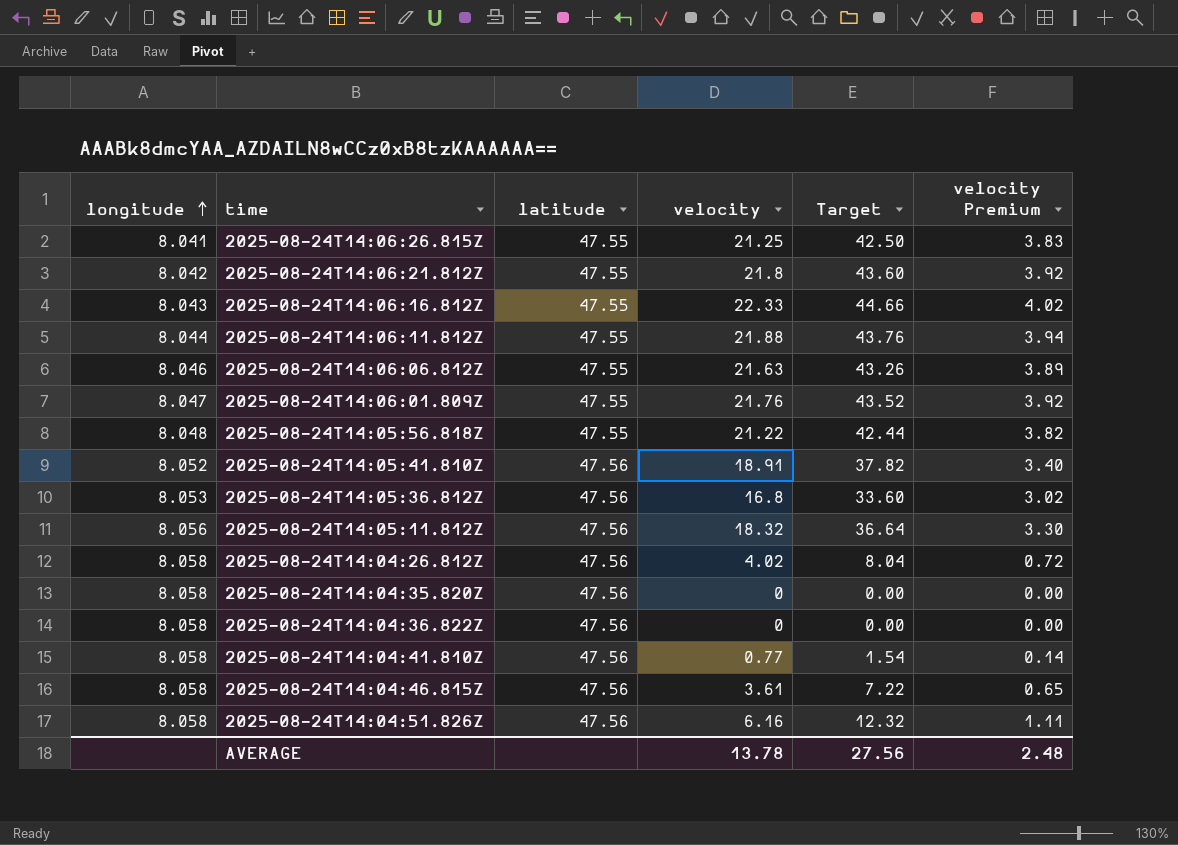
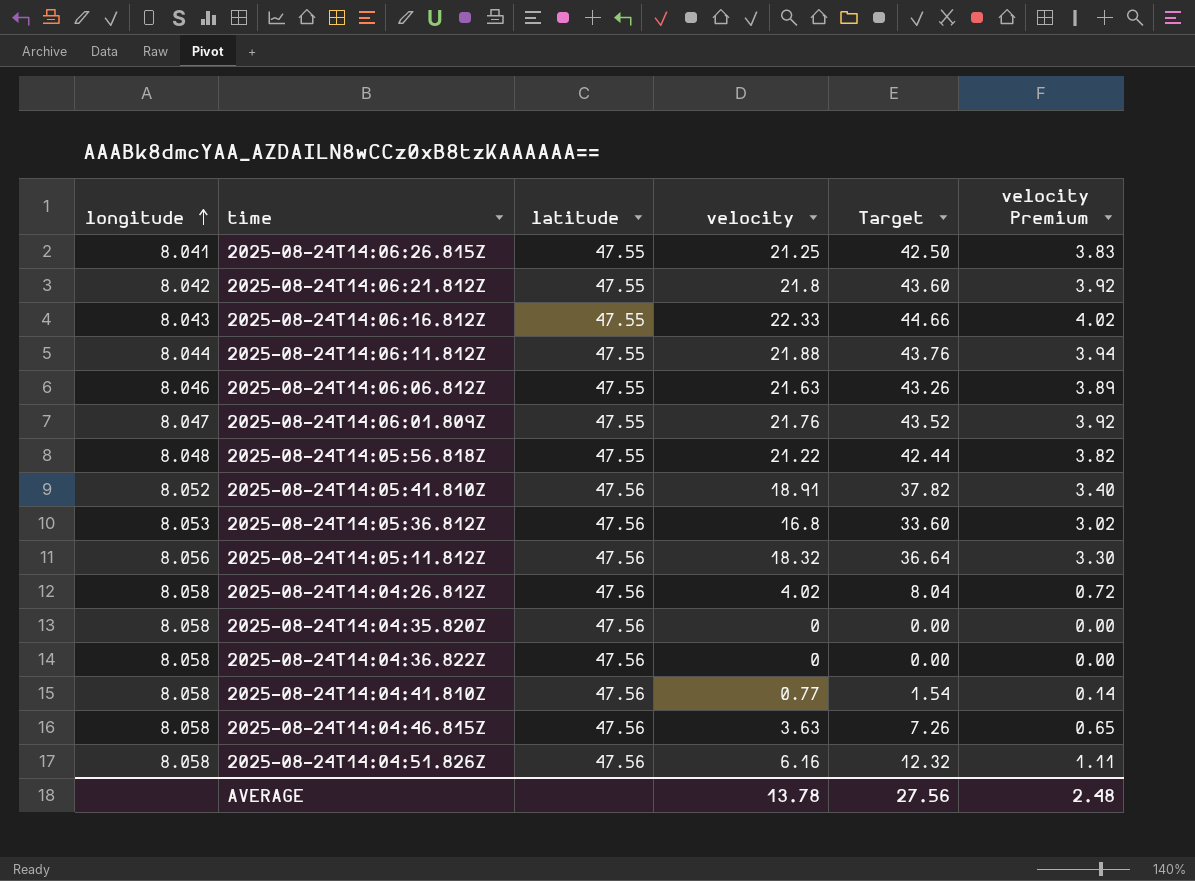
2025-08-24T14:04:46.815Z | velocity: 3.61 -> 3.63
2025-08-24T14:04:46.815Z | Target: 7.22 -> 7.26

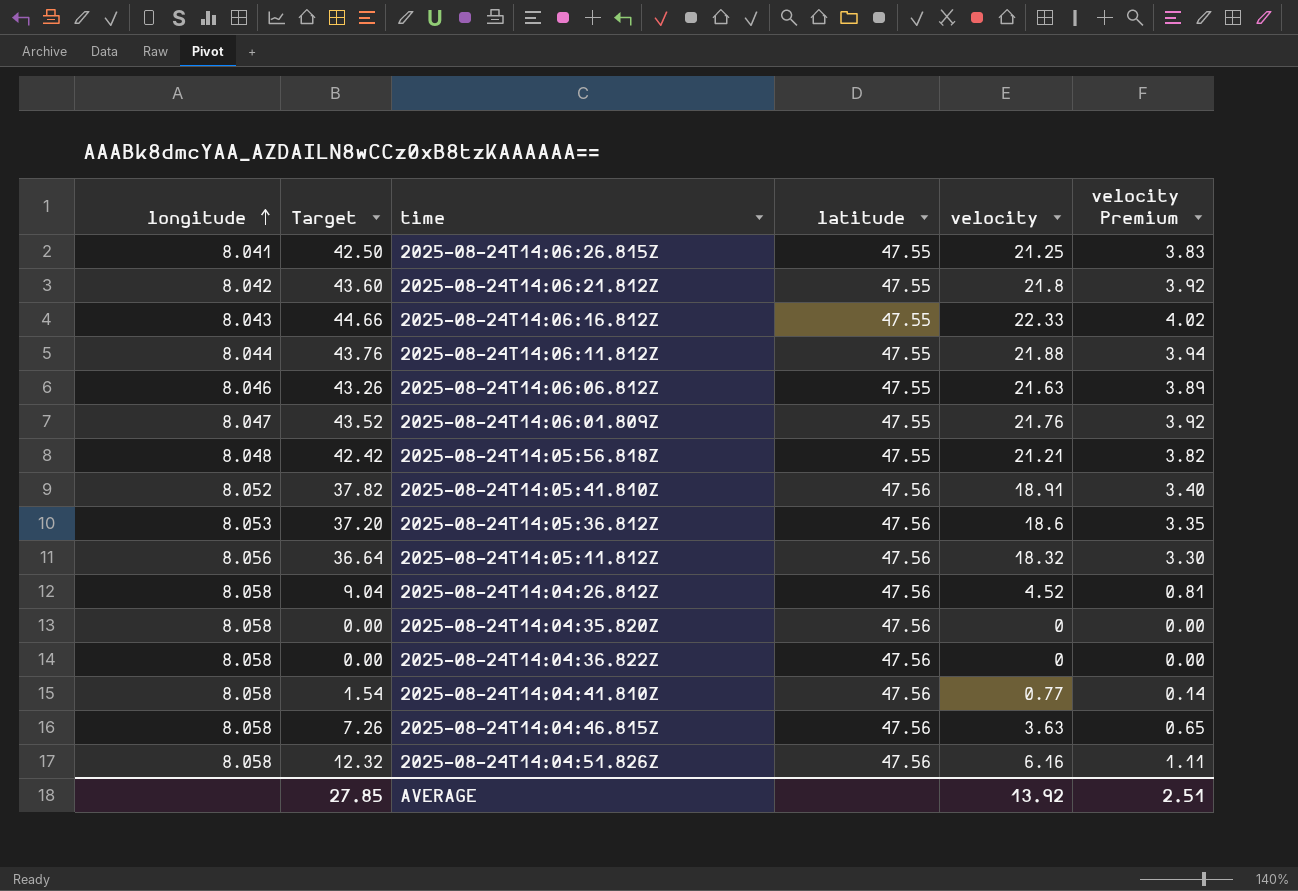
column Target | position: 5 -> 2
2025-08-24T14:05:56.818Z | Target: 42.44 -> 42.42
2025-08-24T14:05:56.818Z | velocity: 21.22 -> 21.21
2025-08-24T14:05:36.812Z | Target: 33.60 -> 37.20
2025-08-24T14:05:36.812Z | velocity: 16.8 -> 18.6
2025-08-24T14:05:36.812Z | velocity Premium: 3.02 -> 3.35
2025-08-24T14:04:26.812Z | Target: 8.04 -> 9.04
2025-08-24T14:04:26.812Z | velocity: 4.02 -> 4.52
2025-08-24T14:04:26.812Z | velocity Premium: 0.72 -> 0.81
AVERAGE | Target: 27.56 -> 27.85
AVERAGE | velocity: 13.78 -> 13.92
AVERAGE | velocity Premium: 2.48 -> 2.51

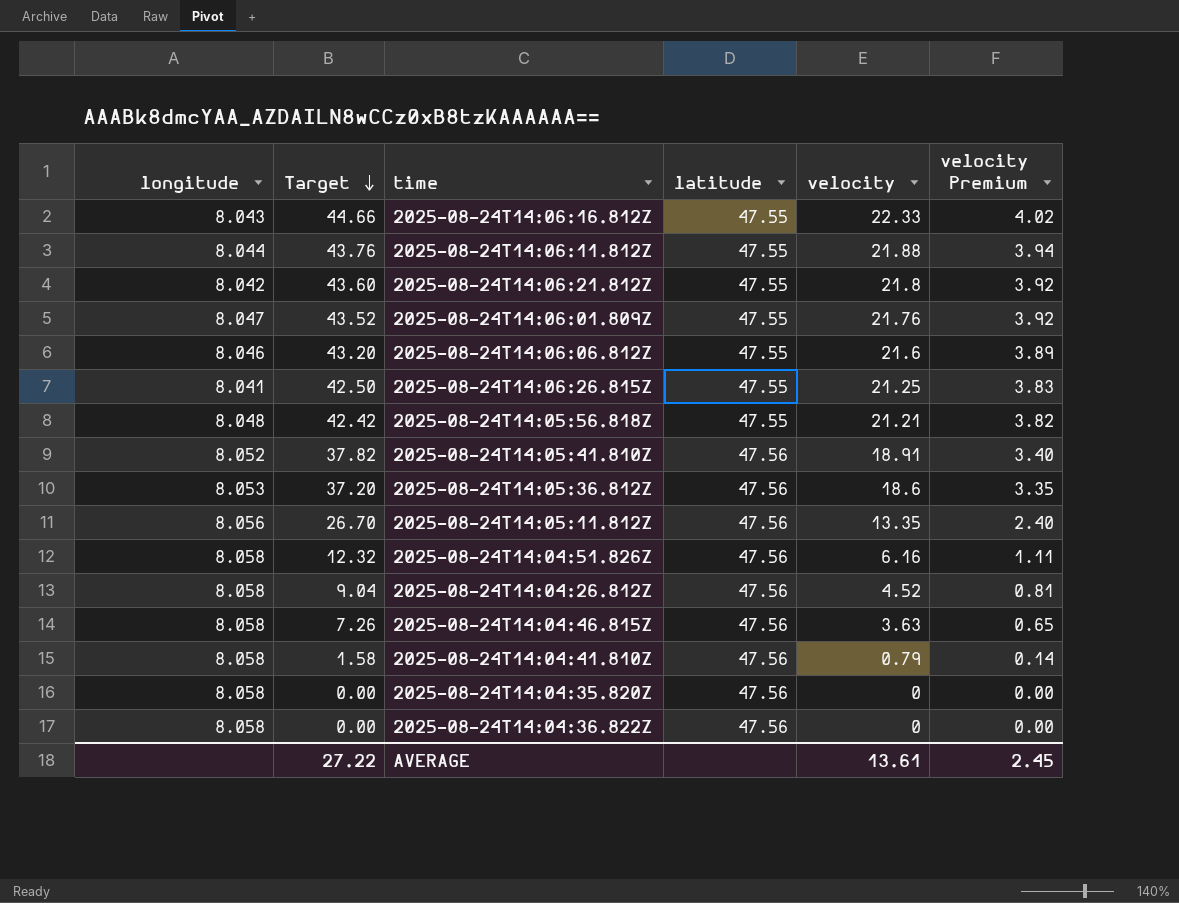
row order: longitude ascending -> Target descending
2025-08-24T14:06:06.812Z | Target: 43.26 -> 43.20
2025-08-24T14:06:06.812Z | velocity: 21.63 -> 21.6
2025-08-24T14:05:11.812Z | Target: 36.64 -> 26.70
2025-08-24T14:05:11.812Z | velocity: 18.32 -> 13.35
2025-08-24T14:05:11.812Z | velocity Premium: 3.30 -> 2.40
2025-08-24T14:04:41.810Z | Target: 1.54 -> 1.58
2025-08-24T14:04:41.810Z | velocity: 0.77 -> 0.79
AVERAGE | Target: 27.85 -> 27.22
AVERAGE | velocity: 13.92 -> 13.61
AVERAGE | velocity Premium: 2.51 -> 2.45

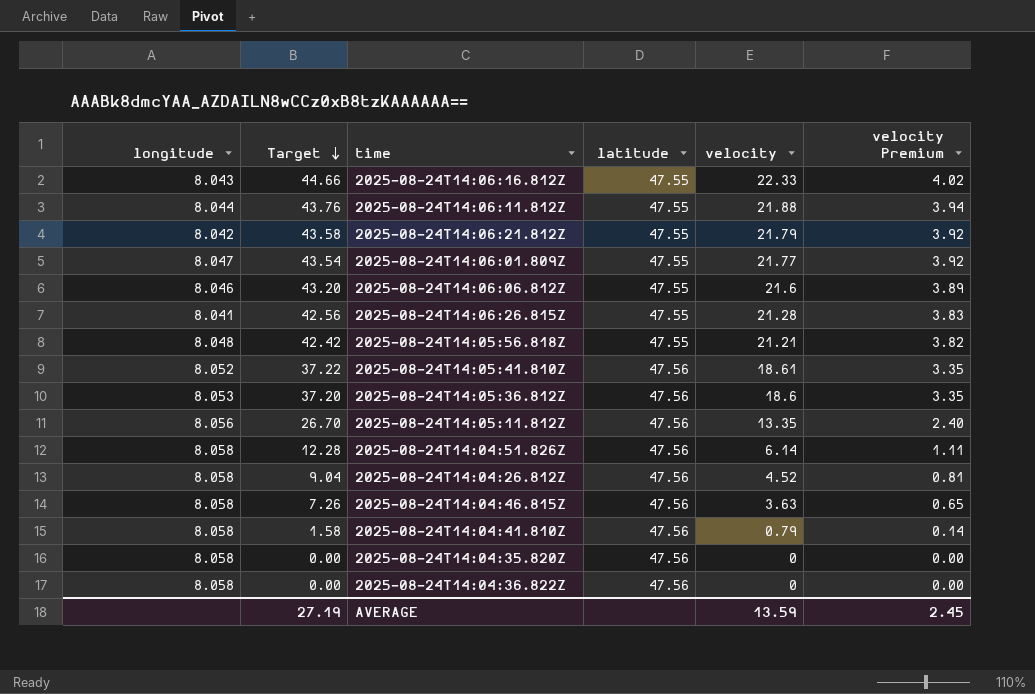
2025-08-24T14:06:21.812Z | Target: 43.60 -> 43.58
2025-08-24T14:06:21.812Z | velocity: 21.8 -> 21.79
2025-08-24T14:06:01.809Z | Target: 43.52 -> 43.54
2025-08-24T14:06:01.809Z | velocity: 21.76 -> 21.77
2025-08-24T14:06:26.815Z | Target: 42.50 -> 42.56
2025-08-24T14:06:26.815Z | velocity: 21.25 -> 21.28
2025-08-24T14:05:41.810Z | Target: 37.82 -> 37.22
2025-08-24T14:05:41.810Z | velocity: 18.91 -> 18.61
2025-08-24T14:05:41.810Z | velocity Premium: 3.40 -> 3.35
2025-08-24T14:04:51.826Z | Target: 12.32 -> 12.28
2025-08-24T14:04:51.826Z | velocity: 6.16 -> 6.14
AVERAGE | Target: 27.22 -> 27.19
AVERAGE | velocity: 13.61 -> 13.59

